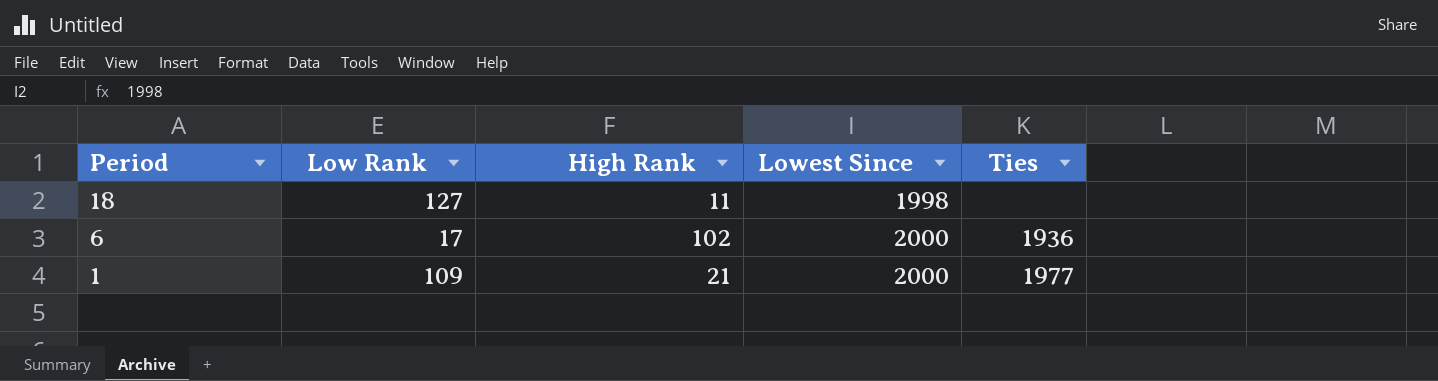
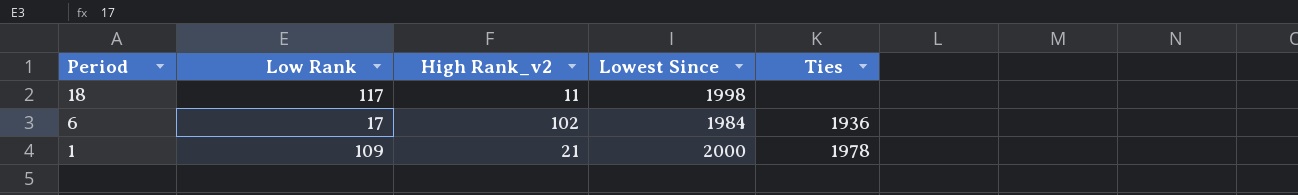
column name: High Rank -> High Rank_v2
18 | Low Rank: 127 -> 117
6 | Lowest Since: 2000 -> 1984
1 | Ties: 1977 -> 1978

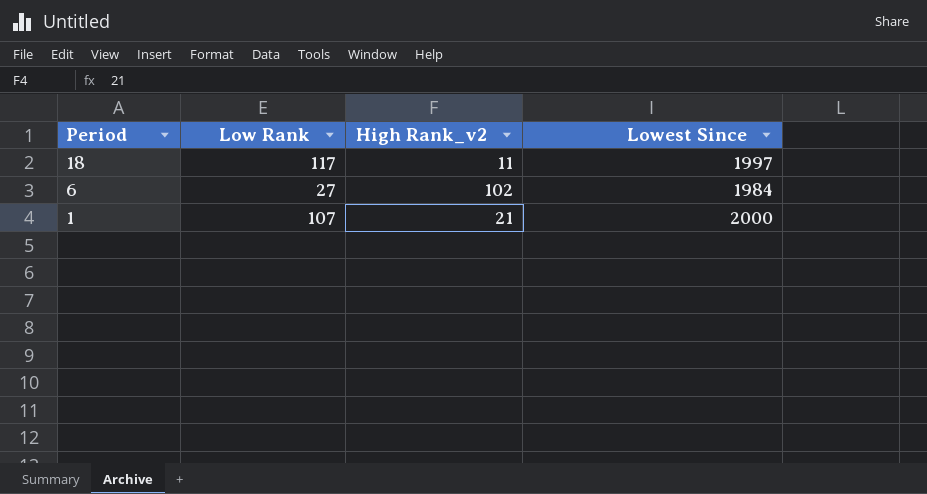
column Ties | position: 5 -> none
18 | Lowest Since: 1998 -> 1997
6 | Low Rank: 17 -> 27
1 | Low Rank: 109 -> 107

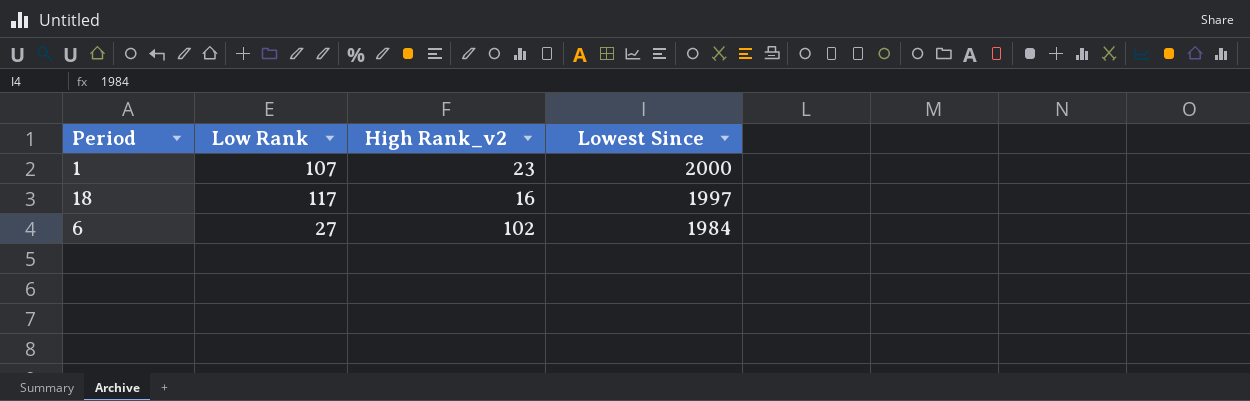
row order: Period descending -> Lowest Since descending
1 | High Rank_v2: 21 -> 23
18 | High Rank_v2: 11 -> 16

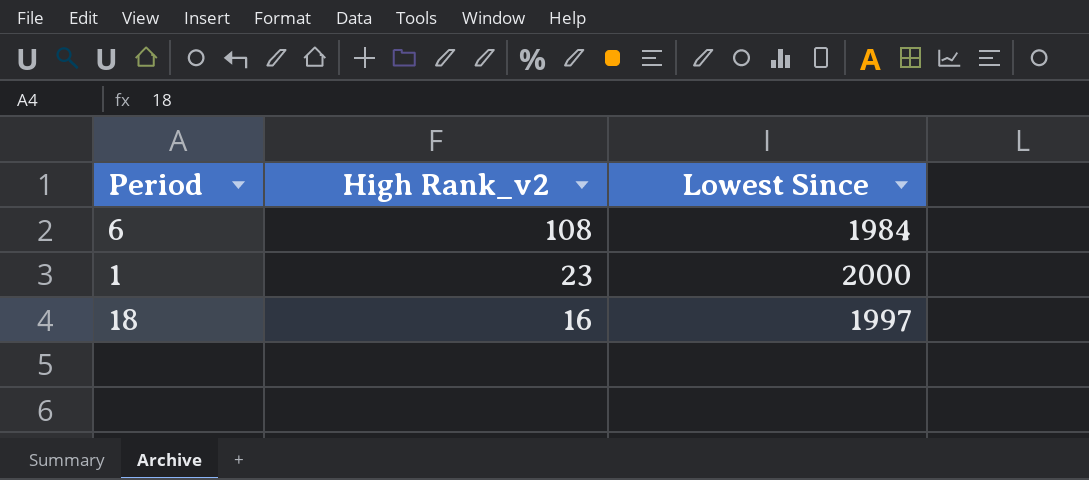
row order: Lowest Since descending -> High Rank_v2 descending
column Low Rank | position: 2 -> none
6 | High Rank_v2: 102 -> 108

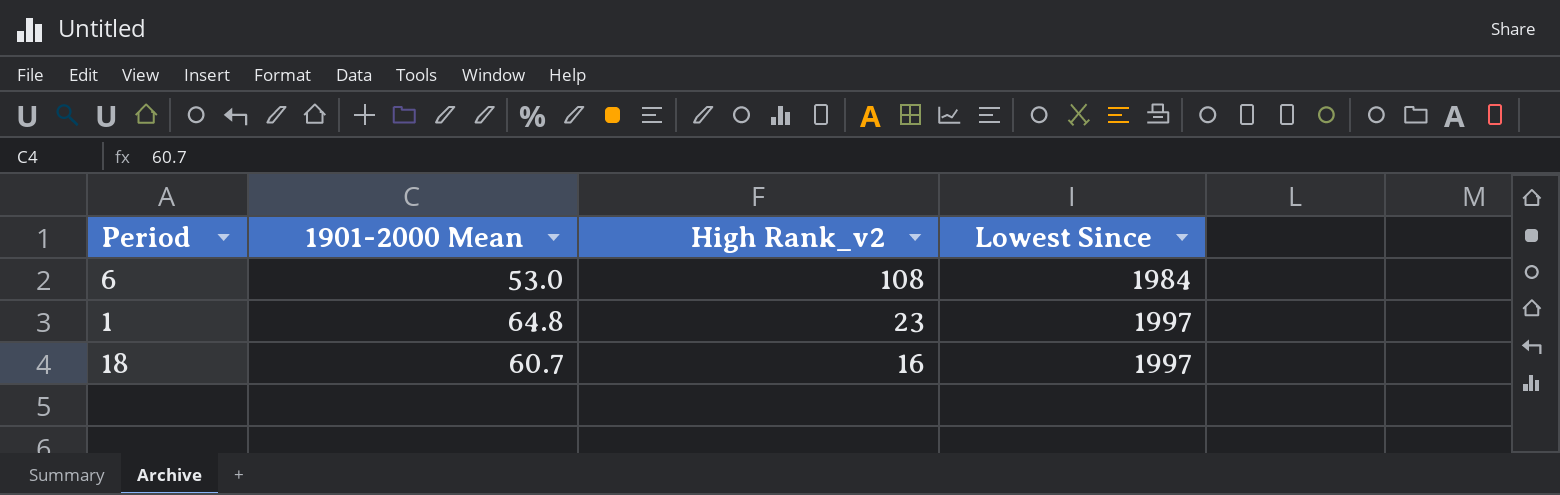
column 1901-2000 Mean | position: none -> 2
1 | Lowest Since: 2000 -> 1997

